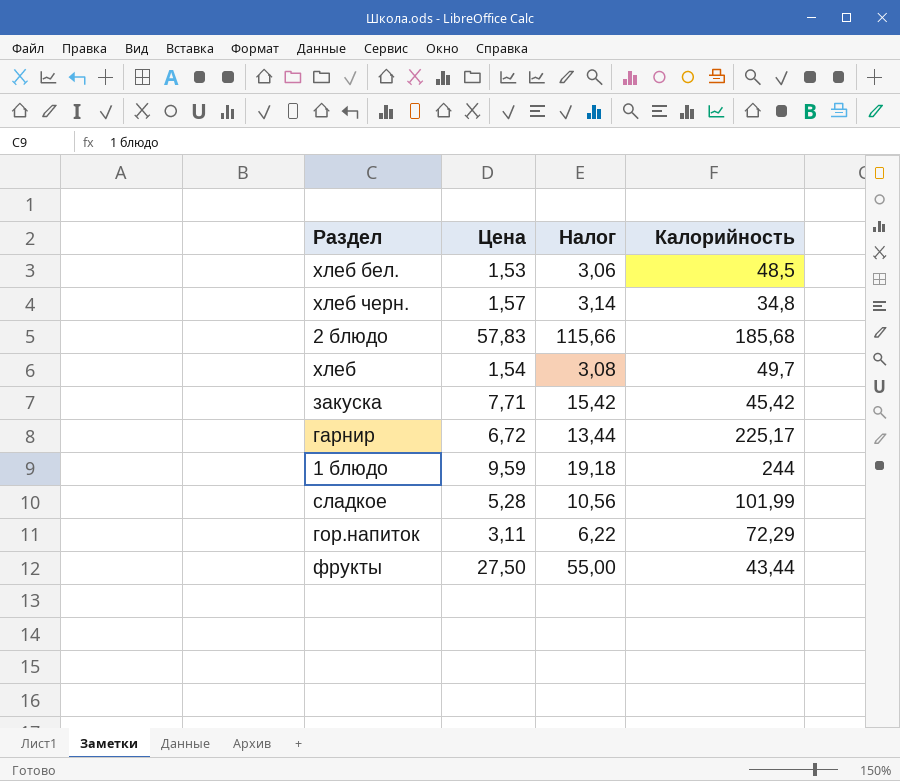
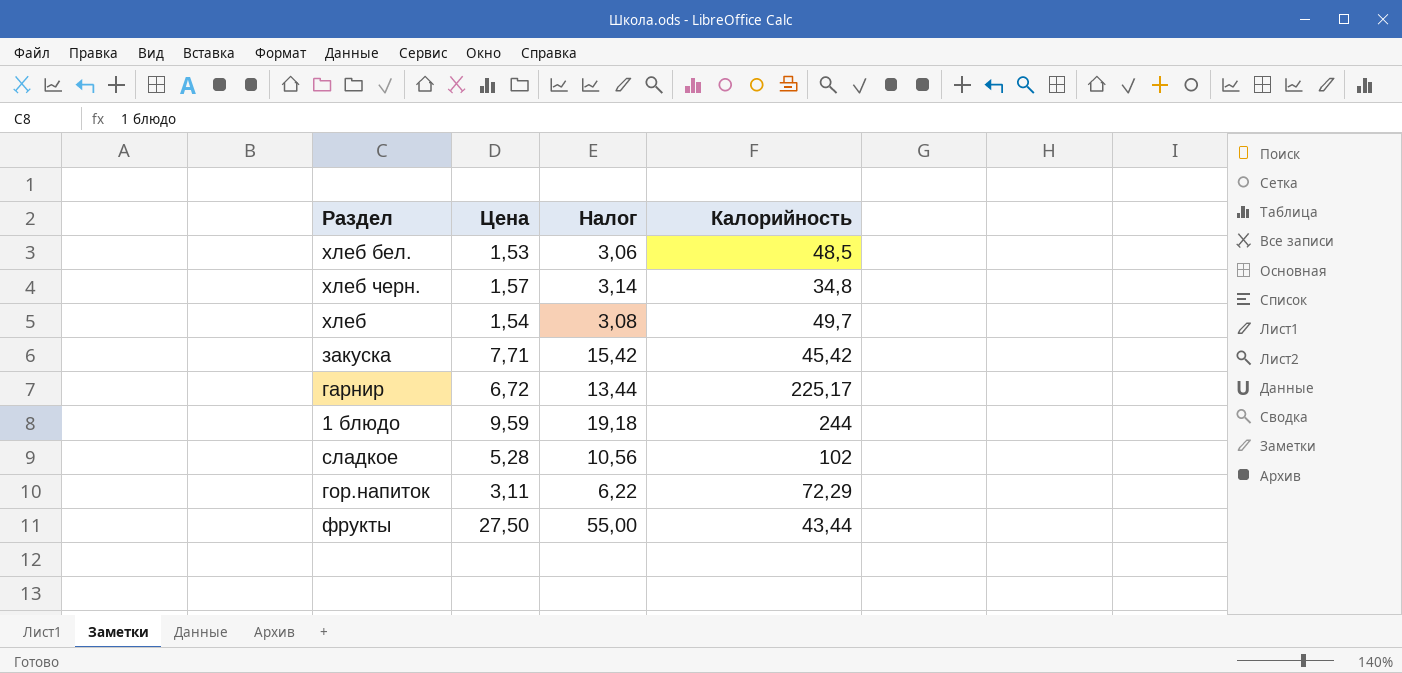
row 2 блюдо: 57,83 | 115,66 | 185,68 -> none
сладкое | Калорийность: 101,99 -> 102

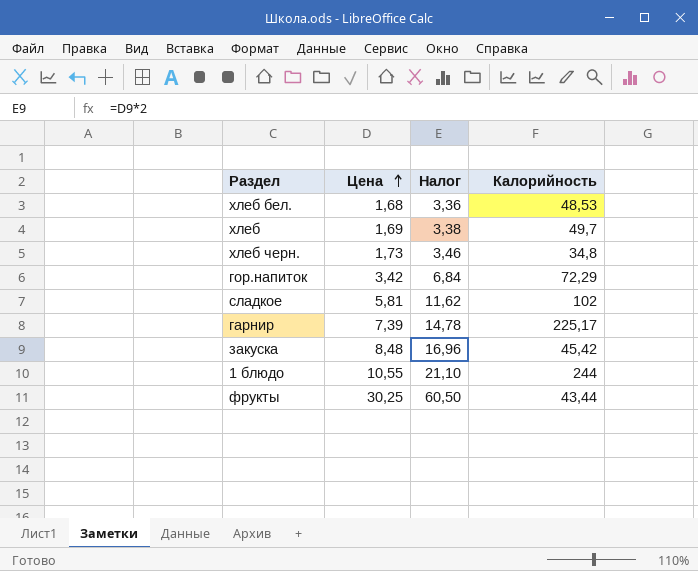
row order: none -> Цена ascending
хлеб бел. | Цена: 1,53 -> 1,68
хлеб бел. | Налог: 3,06 -> 3,36
хлеб бел. | Калорийность: 48,5 -> 48,53
хлеб | Цена: 1,54 -> 1,69
хлеб | Налог: 3,08 -> 3,38
хлеб черн. | Цена: 1,57 -> 1,73
хлеб черн. | Налог: 3,14 -> 3,46
гор.напиток | Цена: 3,11 -> 3,42
гор.напиток | Налог: 6,22 -> 6,84
сладкое | Цена: 5,28 -> 5,81
сладкое | Налог: 10,56 -> 11,62
гарнир | Цена: 6,72 -> 7,39
гарнир | Налог: 13,44 -> 14,78
закуска | Цена: 7,71 -> 8,48
закуска | Налог: 15,42 -> 16,96
1 блюдо | Цена: 9,59 -> 10,55
1 блюдо | Налог: 19,18 -> 21,10
фрукты | Цена: 27,50 -> 30,25
фрукты | Налог: 55,00 -> 60,50

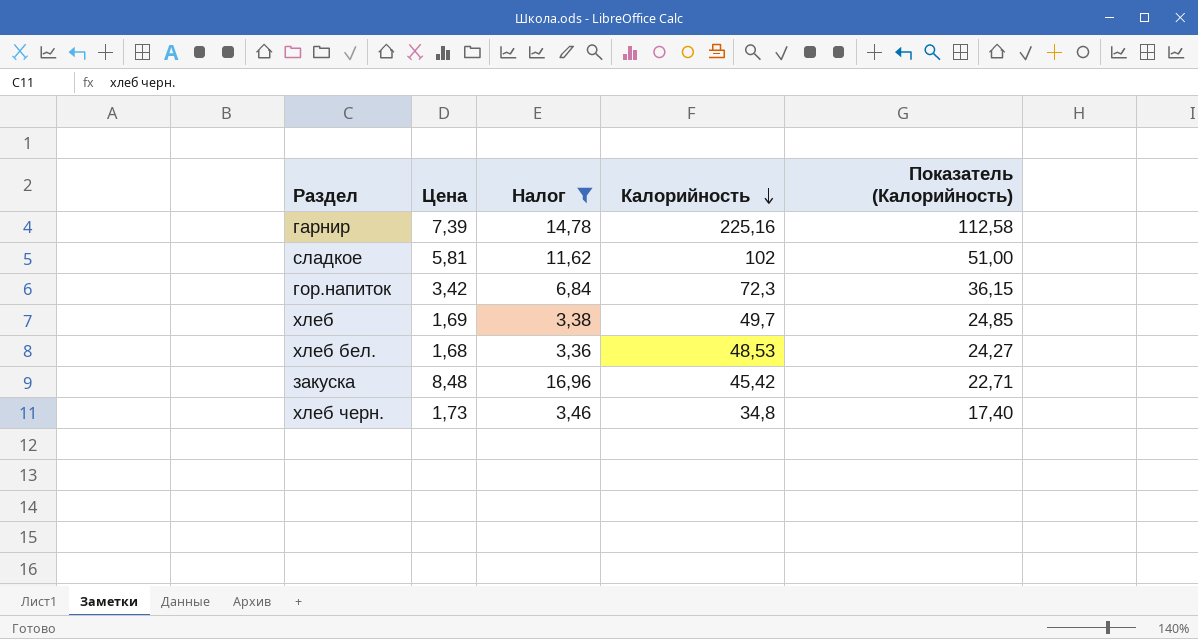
filter: none -> Налог <= 16,96
row order: Цена ascending -> Калорийность descending
column Показатель (Калорийность) | formula: none -> [Калорийность] * 0,5
гарнир | Калорийность: 225,17 -> 225,16
гор.напиток | Калорийность: 72,29 -> 72,3

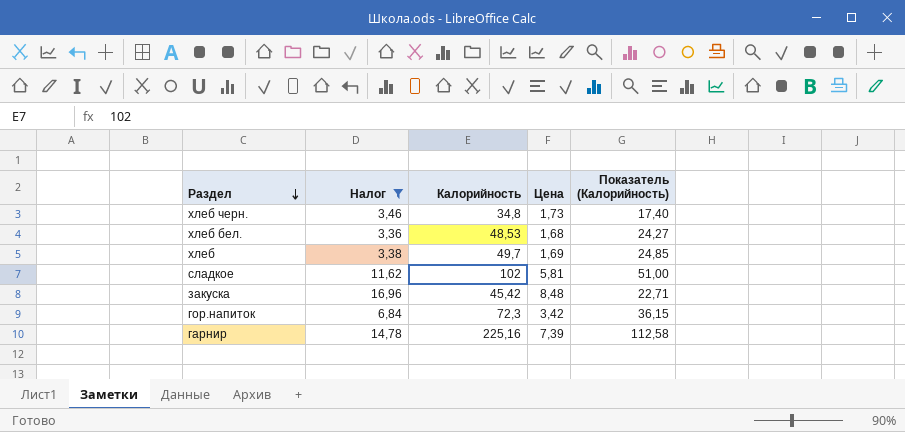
row order: Калорийность descending -> Раздел descending
column Цена | position: 2 -> 4

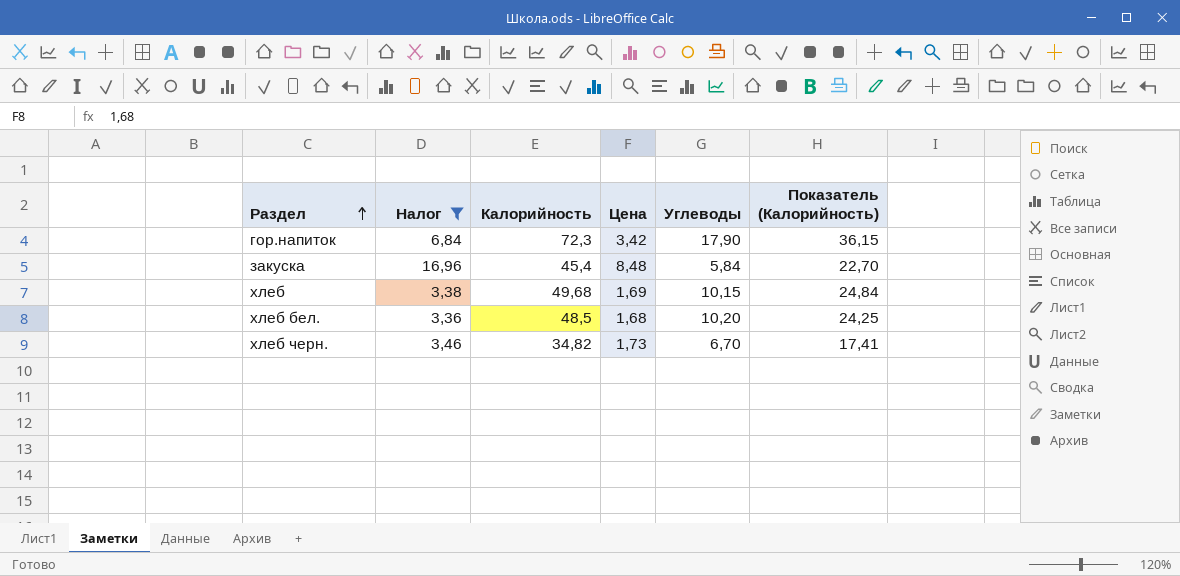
row order: Раздел descending -> Раздел ascending
column Углеводы | position: none -> 5
row сладкое: 11,62 | 102 | 5,81 | 51,00 -> none
row гарнир: 14,78 | 225,16 | 7,39 | 112,58 -> none
закуска | Калорийность: 45,42 -> 45,4
закуска | Показатель (Калорийность): 22,71 -> 22,70
хлеб | Калорийность: 49,7 -> 49,68
хлеб | Показатель (Калорийность): 24,85 -> 24,84
хлеб бел. | Калорийность: 48,53 -> 48,5
хлеб бел. | Показатель (Калорийность): 24,27 -> 24,25
хлеб черн. | Калорийность: 34,8 -> 34,82
хлеб черн. | Показатель (Калорийность): 17,40 -> 17,41

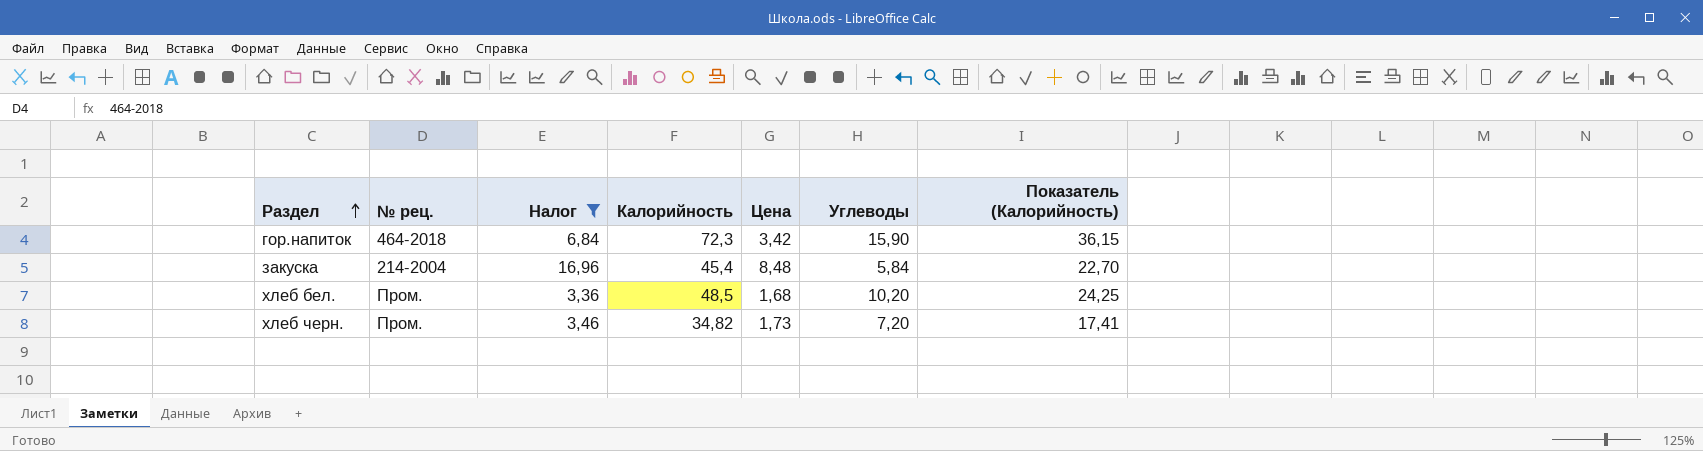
column № рец. | position: none -> 2
row хлеб: 3,38 | 49,68 | 1,69 | 10,15 | 24,84 -> none
гор.напиток | Углеводы: 17,90 -> 15,90
хлеб черн. | Углеводы: 6,70 -> 7,20

